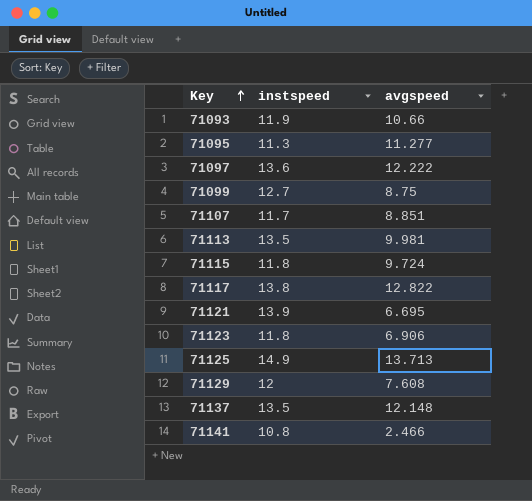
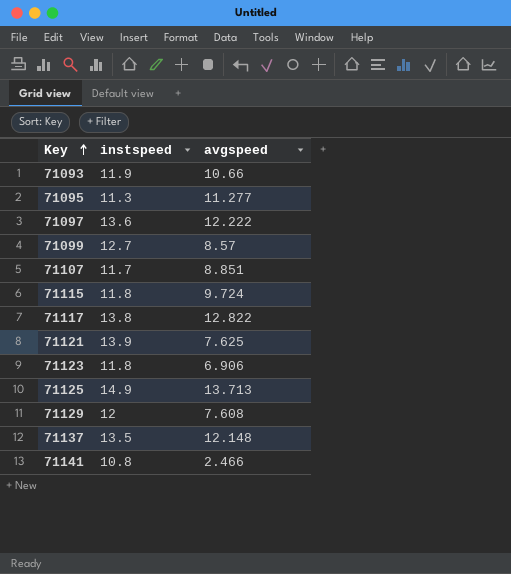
row 71113: 13.5 | 9.981 -> none
71099 | avgspeed: 8.75 -> 8.57
71121 | avgspeed: 6.695 -> 7.625

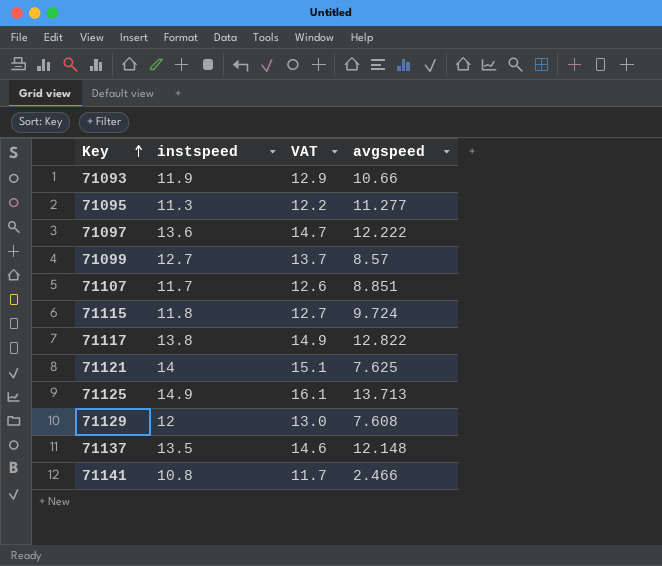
column VAT | formula: none -> [instspeed] * 1.08
row 71123: 11.8 | 6.906 -> none
71121 | instspeed: 13.9 -> 14

